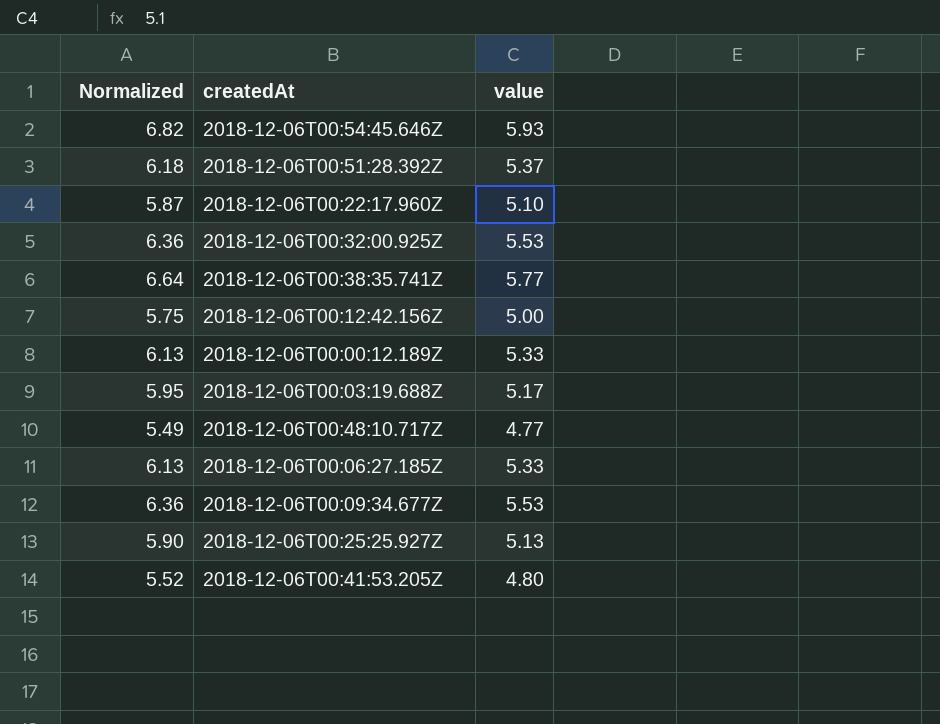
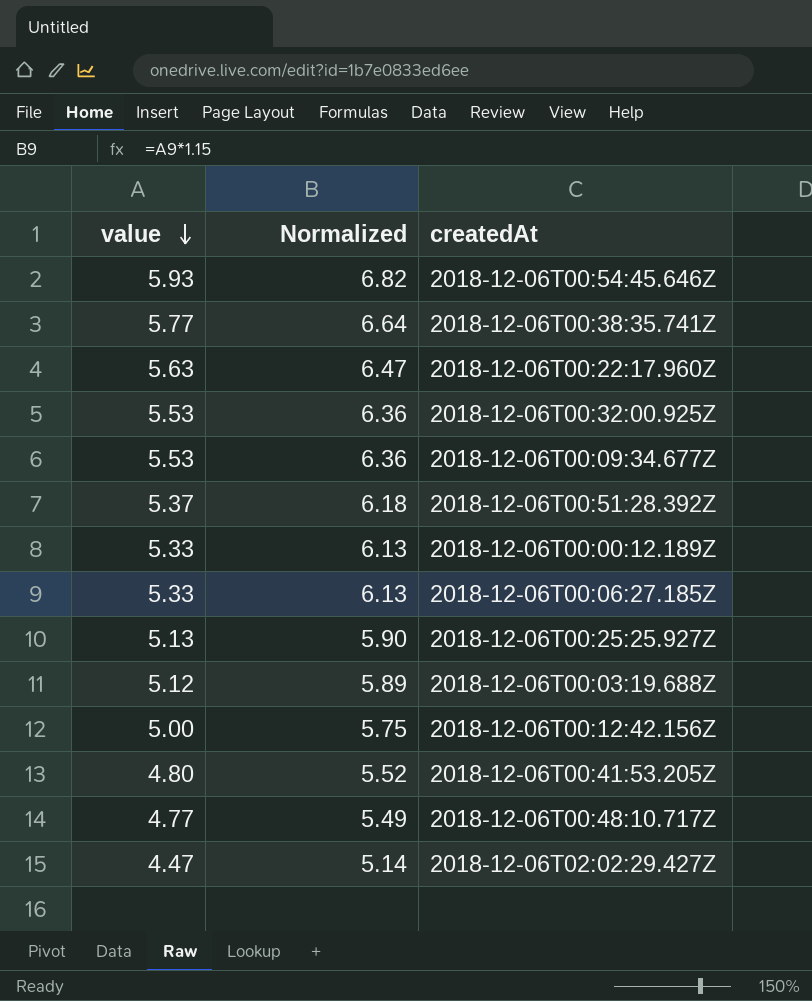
row order: none -> value descending
column value | position: 3 -> 1
2018-12-06T00:22:17.960Z | value: 5.10 -> 5.63
2018-12-06T00:22:17.960Z | Normalized: 5.87 -> 6.47
2018-12-06T00:03:19.688Z | value: 5.17 -> 5.12
2018-12-06T00:03:19.688Z | Normalized: 5.95 -> 5.89
row 2018-12-06T02:02:29.427Z: none -> 4.47 | 5.14

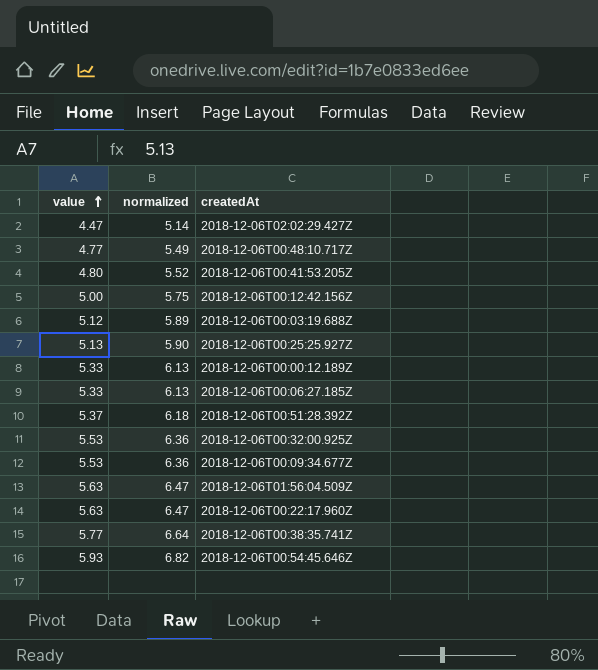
row order: value descending -> value ascending
column name: Normalized -> normalized
row 2018-12-06T01:56:04.509Z: none -> 5.63 | 6.47

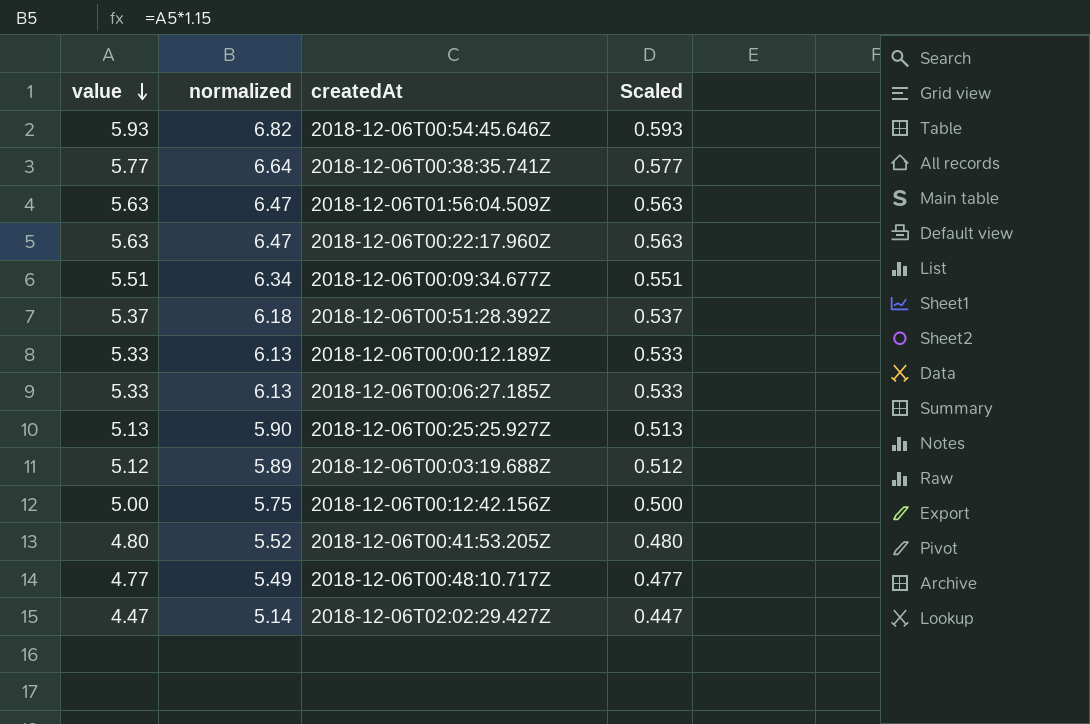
row order: value ascending -> value descending
column Scaled | formula: none -> [value] * 0.1
row 2018-12-06T00:32:00.925Z: 5.53 | 6.36 -> none
2018-12-06T00:09:34.677Z | value: 5.53 -> 5.51
2018-12-06T00:09:34.677Z | normalized: 6.36 -> 6.34

